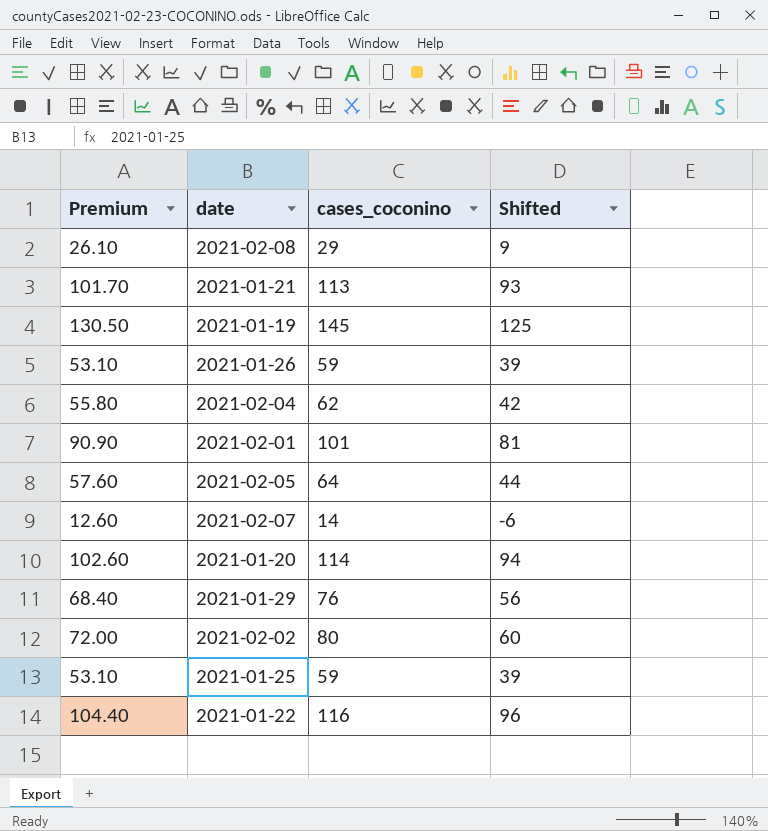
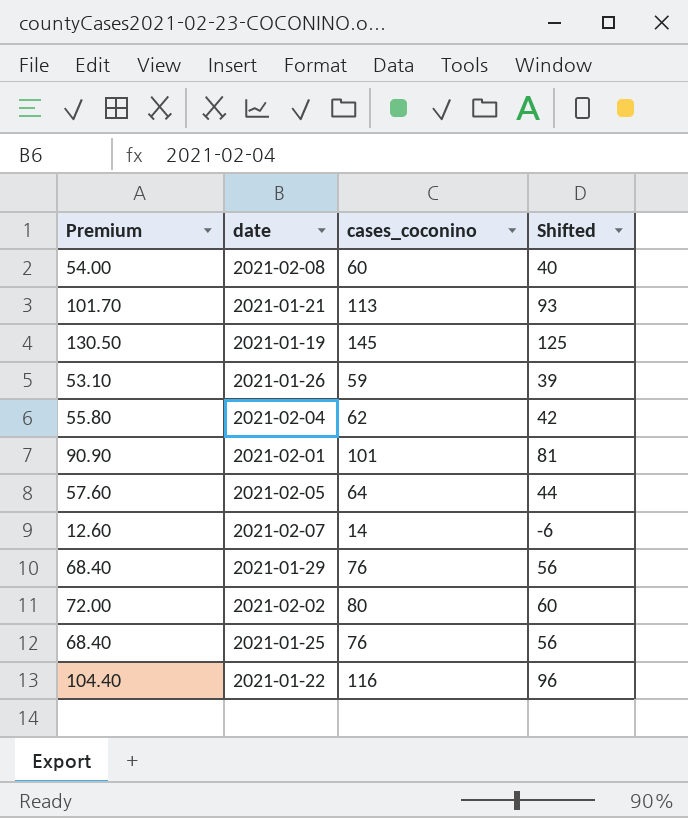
row 2021-01-20: 102.60 | 114 | 94 -> none
2021-02-08 | Premium: 26.10 -> 54.00
2021-02-08 | cases_coconino: 29 -> 60
2021-02-08 | Shifted: 9 -> 40
2021-01-25 | Premium: 53.10 -> 68.40
2021-01-25 | cases_coconino: 59 -> 76
2021-01-25 | Shifted: 39 -> 56

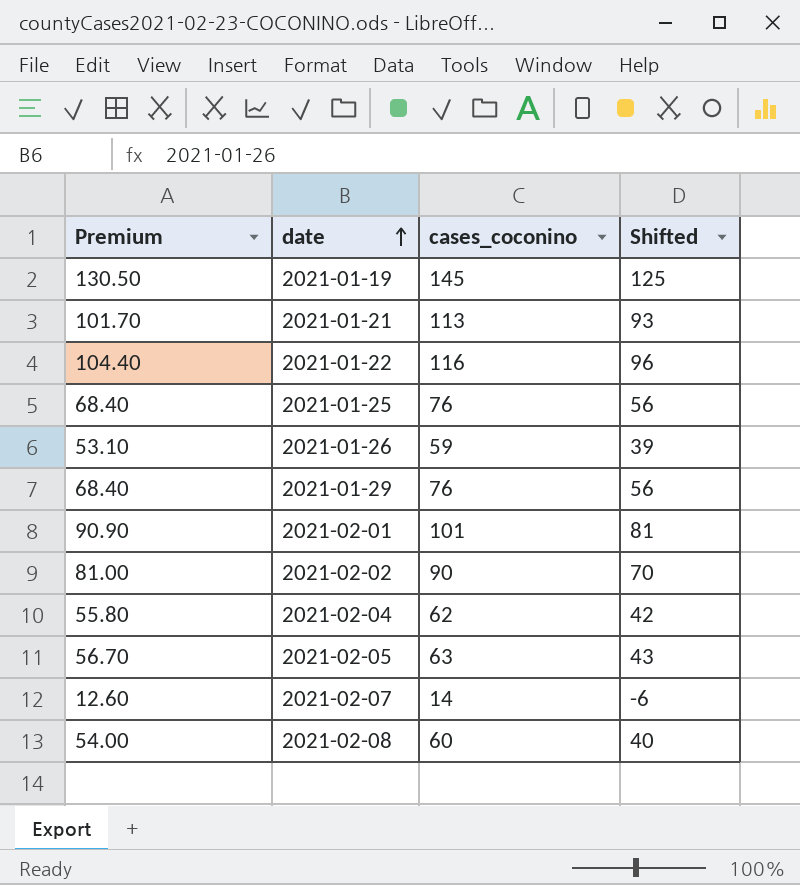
row order: none -> date ascending
2021-02-02 | Premium: 72.00 -> 81.00
2021-02-02 | cases_coconino: 80 -> 90
2021-02-02 | Shifted: 60 -> 70
2021-02-05 | Premium: 57.60 -> 56.70
2021-02-05 | cases_coconino: 64 -> 63
2021-02-05 | Shifted: 44 -> 43

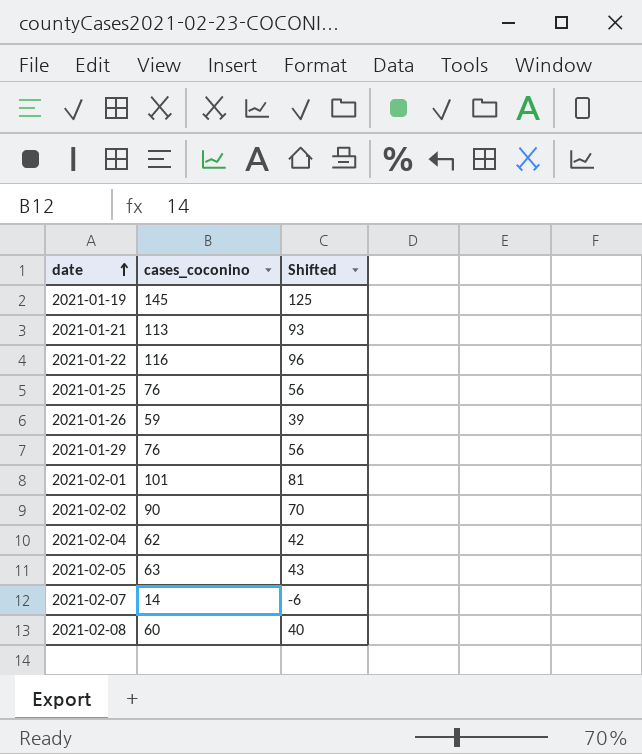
column Premium | formula: [cases_coconino] * 0.9 -> none

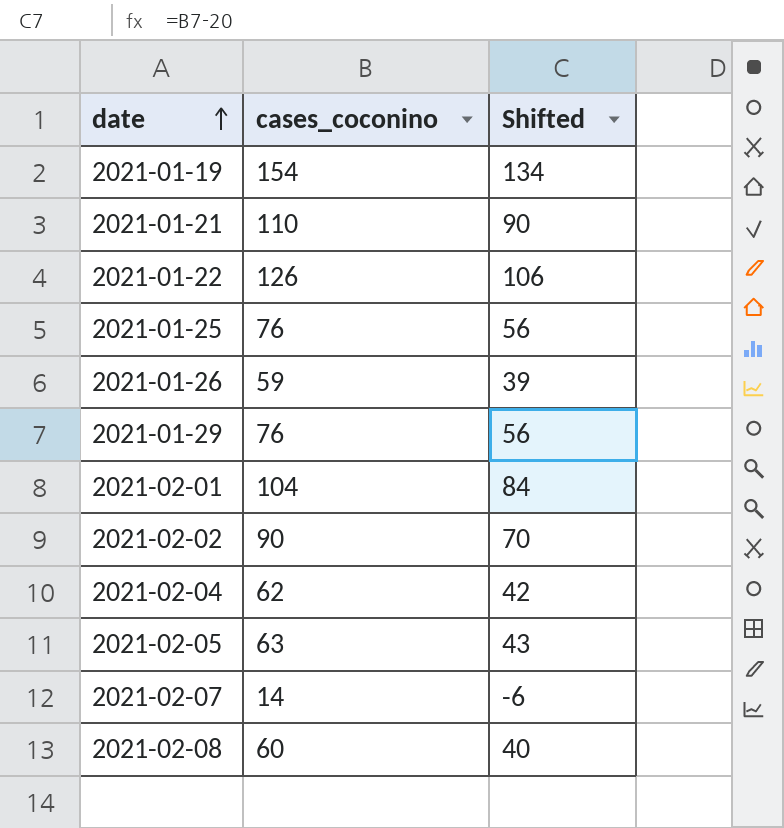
2021-01-19 | cases_coconino: 145 -> 154
2021-01-19 | Shifted: 125 -> 134
2021-01-21 | cases_coconino: 113 -> 110
2021-01-21 | Shifted: 93 -> 90
2021-01-22 | cases_coconino: 116 -> 126
2021-01-22 | Shifted: 96 -> 106
2021-02-01 | cases_coconino: 101 -> 104
2021-02-01 | Shifted: 81 -> 84

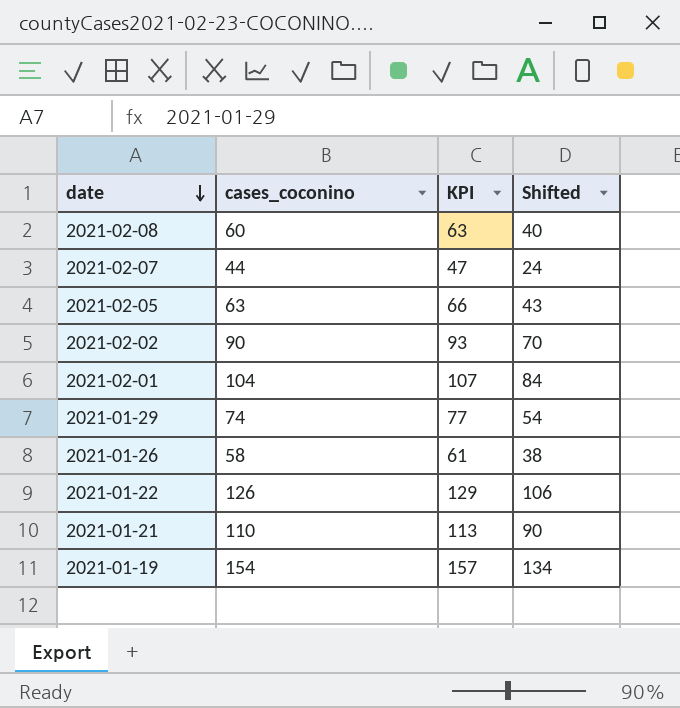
row order: date ascending -> date descending
column KPI | formula: none -> [cases_coconino] + 3
row 2021-01-25: 76 | 56 -> none
row 2021-02-04: 62 | 42 -> none
2021-02-07 | cases_coconino: 14 -> 44
2021-02-07 | Shifted: -6 -> 24
2021-01-29 | cases_coconino: 76 -> 74
2021-01-29 | Shifted: 56 -> 54
2021-01-26 | cases_coconino: 59 -> 58
2021-01-26 | Shifted: 39 -> 38

